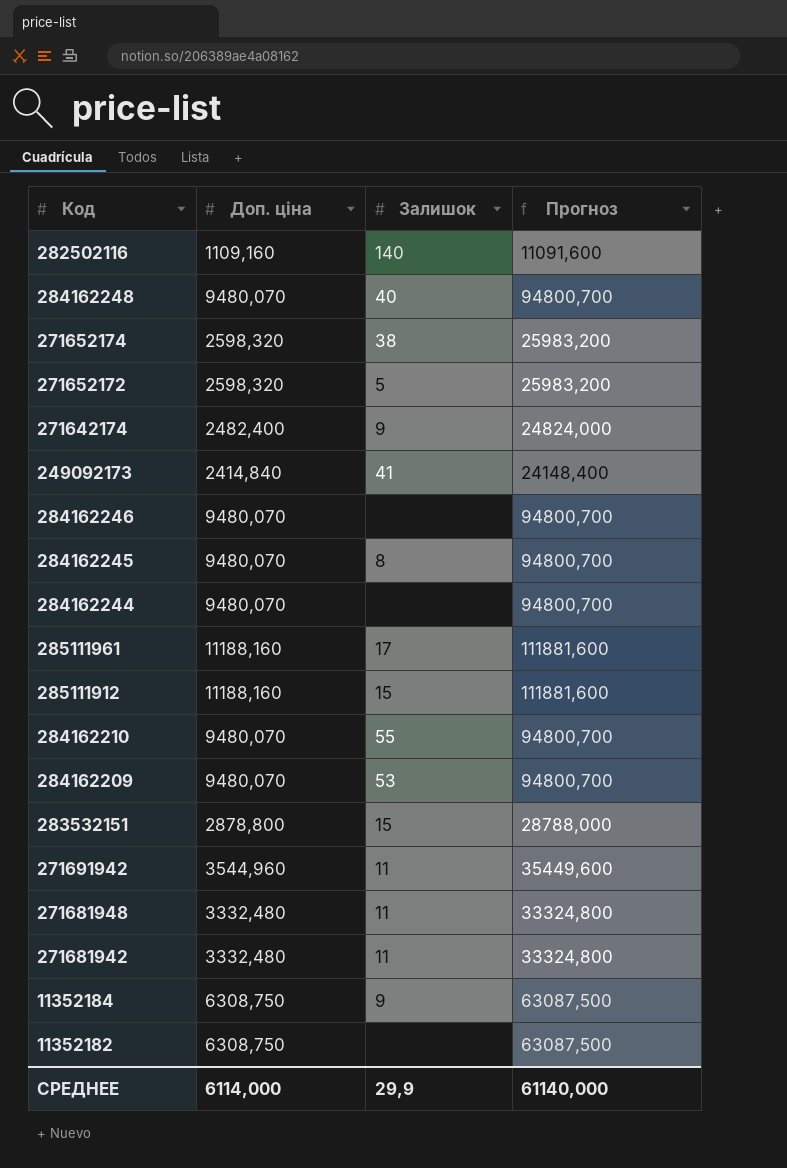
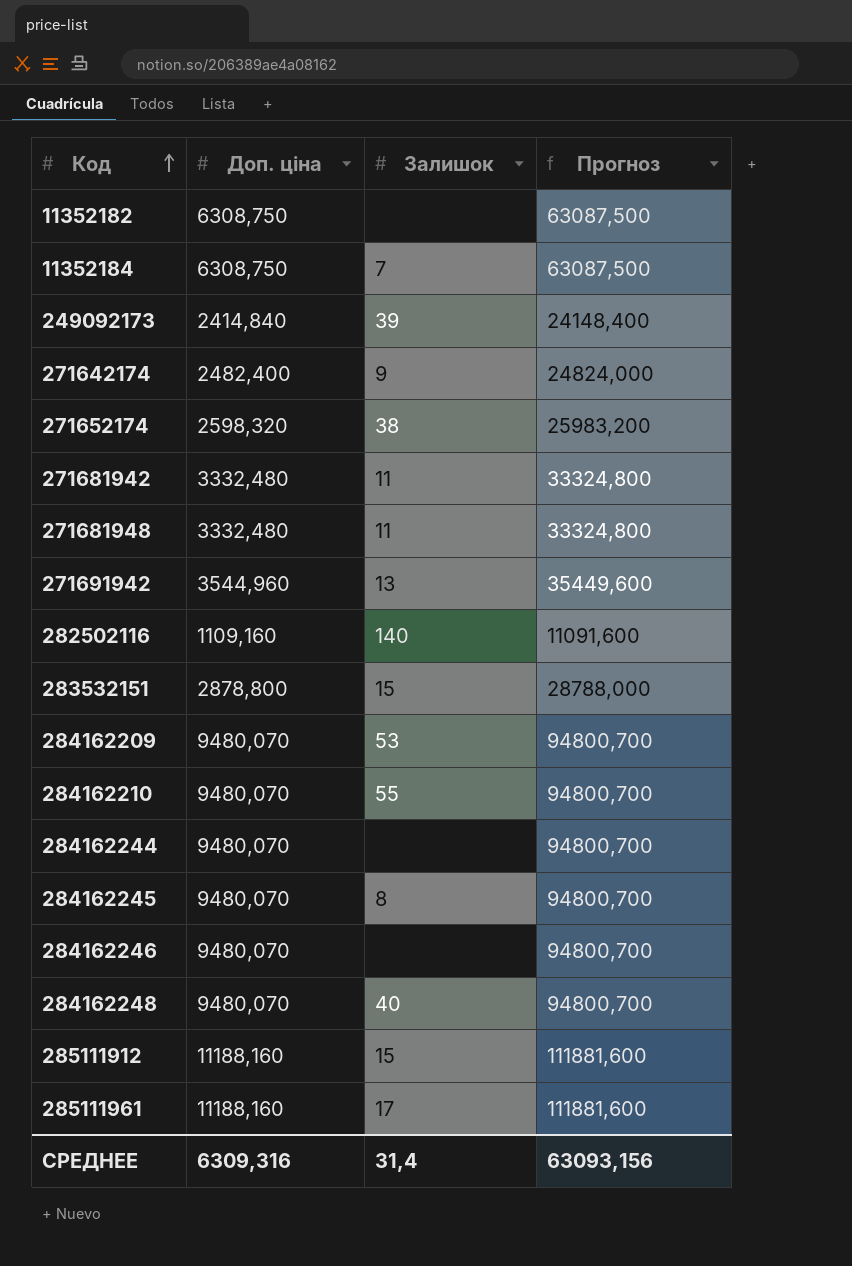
row order: none -> Код ascending
row 271652172: 2598,320 | 5 | 25983,200 -> none
11352184 | Залишок: 9 -> 7
249092173 | Залишок: 41 -> 39
271691942 | Залишок: 11 -> 13
СРЕДНЕЕ | Доп. ціна: 6114,000 -> 6309,316
СРЕДНЕЕ | Залишок: 29,9 -> 31,4
СРЕДНЕЕ | Прогноз: 61140,000 -> 63093,156

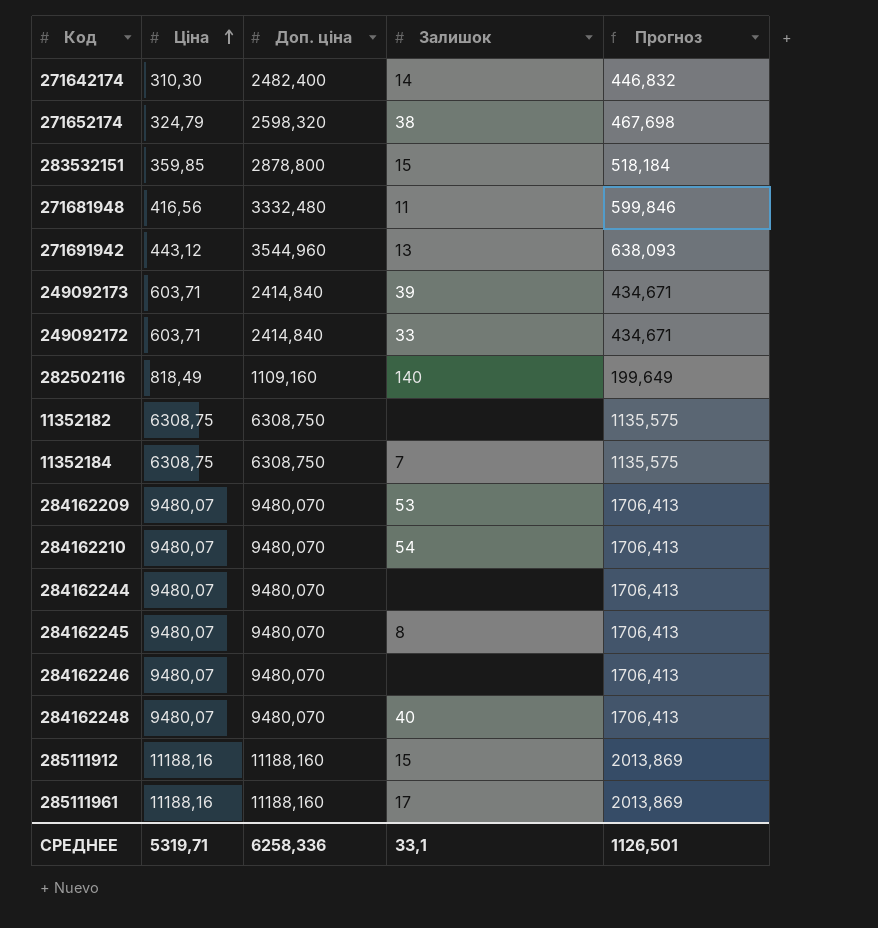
row order: Код ascending -> Ціна ascending
column Ціна | position: none -> 2
column Прогноз | formula: [Доп. ціна] * 10 -> [Доп. ціна] * 0,18
row 271681942: 3332,480 | 11 | 33324,800 -> none
271642174 | Залишок: 9 -> 14
row 249092172: none -> 603,71 | 2414,840 | 33 | 434,671
284162210 | Залишок: 55 -> 54
СРЕДНЕЕ | Доп. ціна: 6309,316 -> 6258,336
СРЕДНЕЕ | Залишок: 31,4 -> 33,1
СРЕДНЕЕ | Прогноз: 63093,156 -> 1126,501

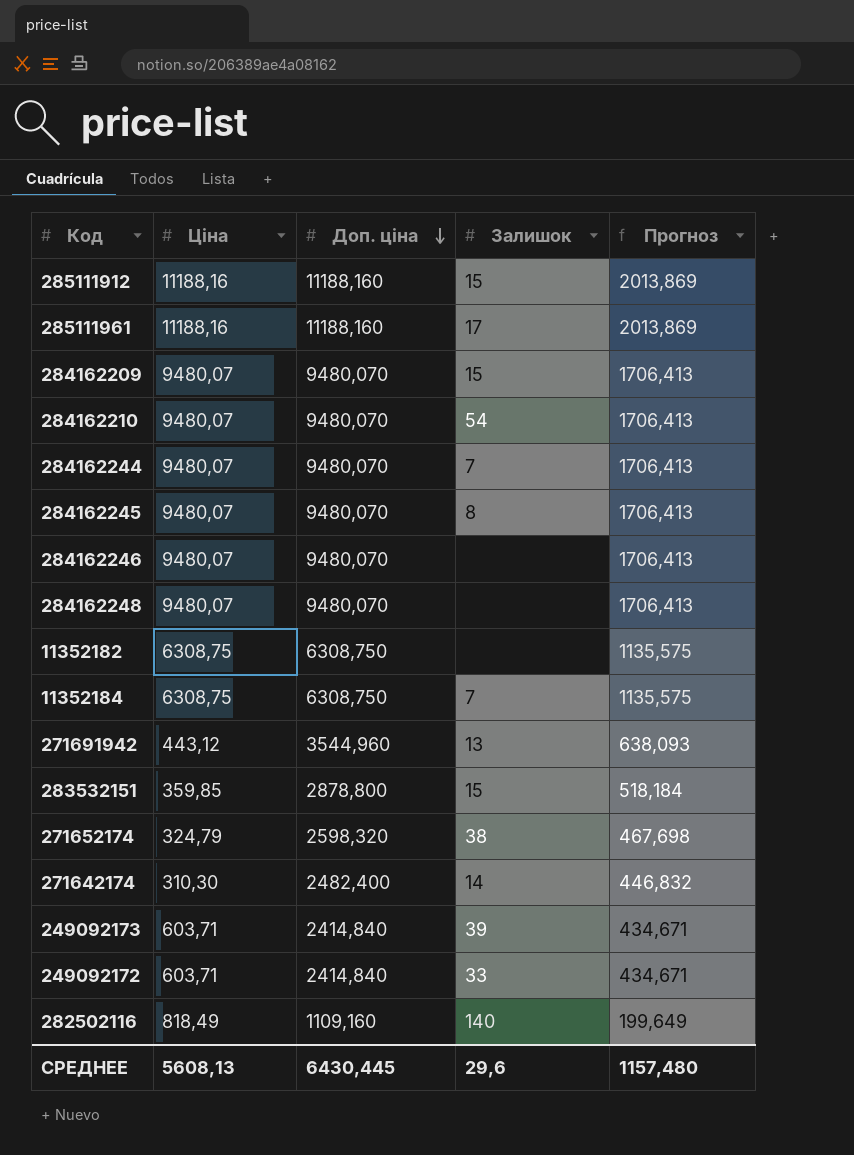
row order: Ціна ascending -> Доп. ціна descending
row 271681948: 416,56 | 3332,480 | 11 | 599,846 -> none
284162209 | Залишок: 53 -> 15
284162244 | Залишок: none -> 7
284162248 | Залишок: 40 -> none
СРЕДНЕЕ | Ціна: 5319,71 -> 5608,13
СРЕДНЕЕ | Доп. ціна: 6258,336 -> 6430,445
СРЕДНЕЕ | Залишок: 33,1 -> 29,6
СРЕДНЕЕ | Прогноз: 1126,501 -> 1157,480

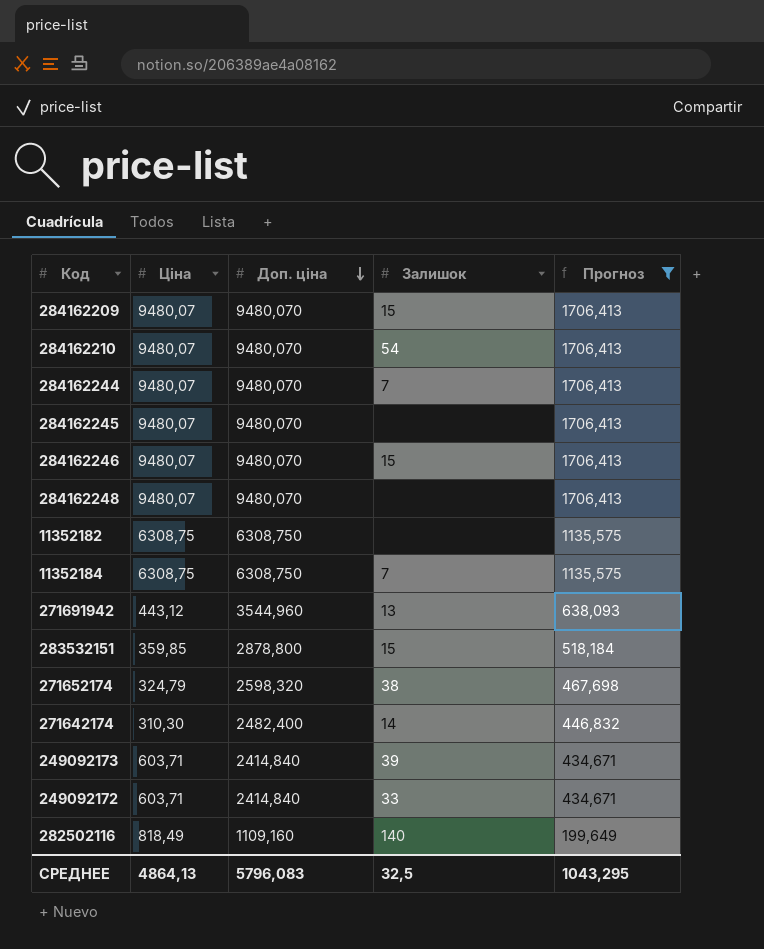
filter: none -> Прогноз != 2013,869
284162245 | Залишок: 8 -> none
284162246 | Залишок: none -> 15
СРЕДНЕЕ | Ціна: 5608,13 -> 4864,13
СРЕДНЕЕ | Доп. ціна: 6430,445 -> 5796,083
СРЕДНЕЕ | Залишок: 29,6 -> 32,5
СРЕДНЕЕ | Прогноз: 1157,480 -> 1043,295

